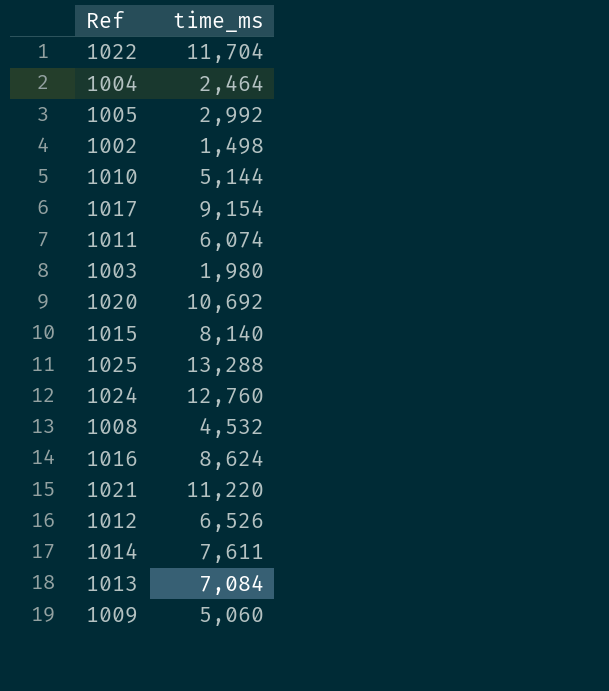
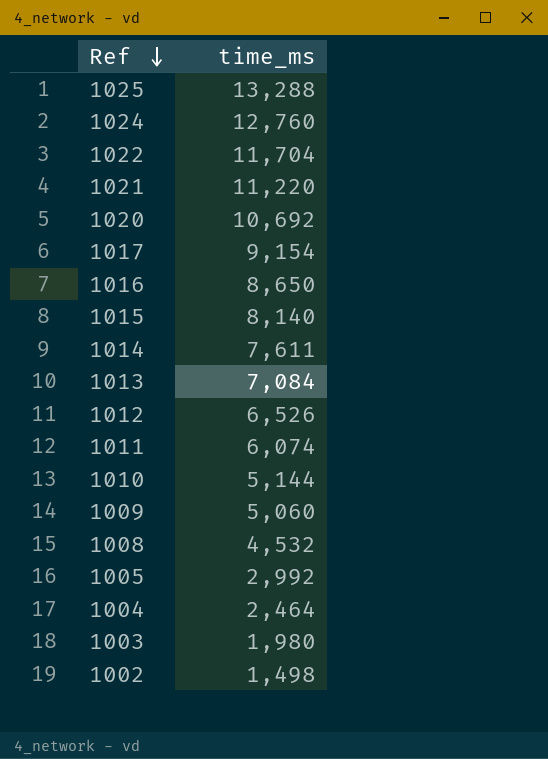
row order: none -> Ref descending
1016 | time_ms: 8,624 -> 8,650

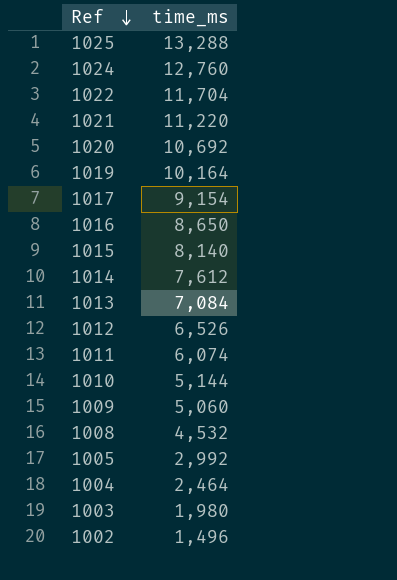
row 1019: none -> 10,164
1014 | time_ms: 7,611 -> 7,612
1002 | time_ms: 1,498 -> 1,496

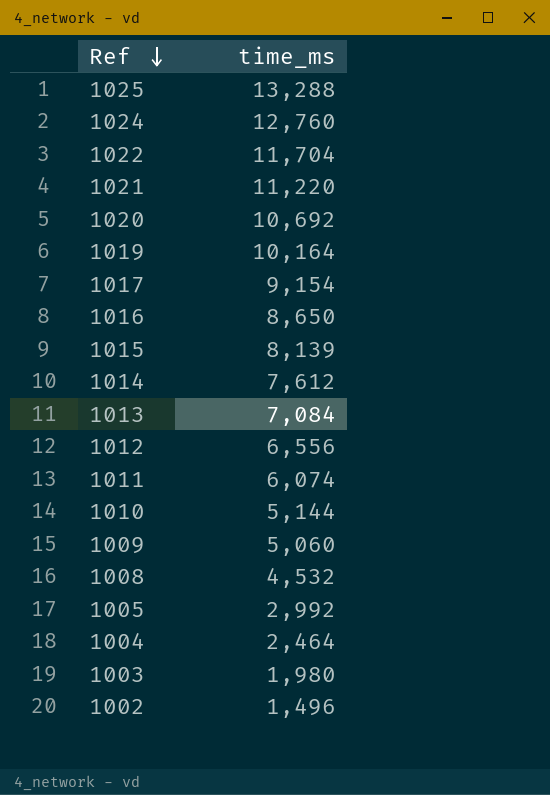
1015 | time_ms: 8,140 -> 8,139
1012 | time_ms: 6,526 -> 6,556

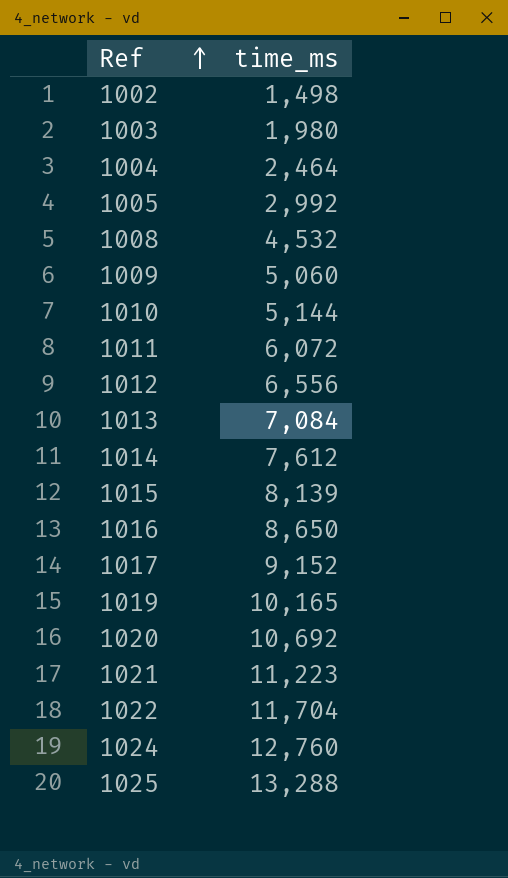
row order: Ref descending -> Ref ascending
1002 | time_ms: 1,496 -> 1,498
1011 | time_ms: 6,074 -> 6,072
1017 | time_ms: 9,154 -> 9,152
1019 | time_ms: 10,164 -> 10,165
1021 | time_ms: 11,220 -> 11,223

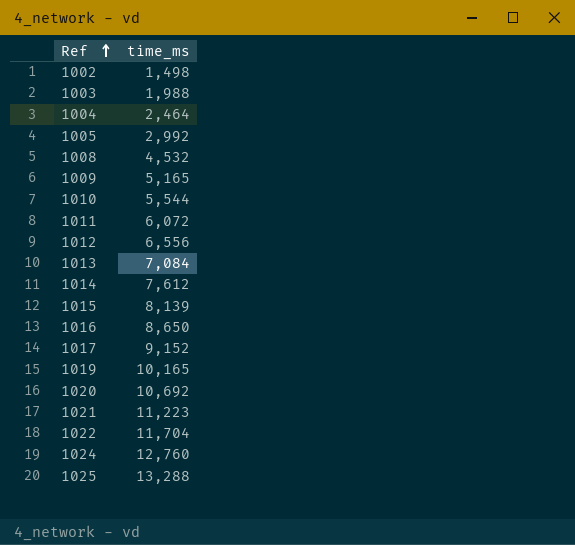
1003 | time_ms: 1,980 -> 1,988
1009 | time_ms: 5,060 -> 5,165
1010 | time_ms: 5,144 -> 5,544

